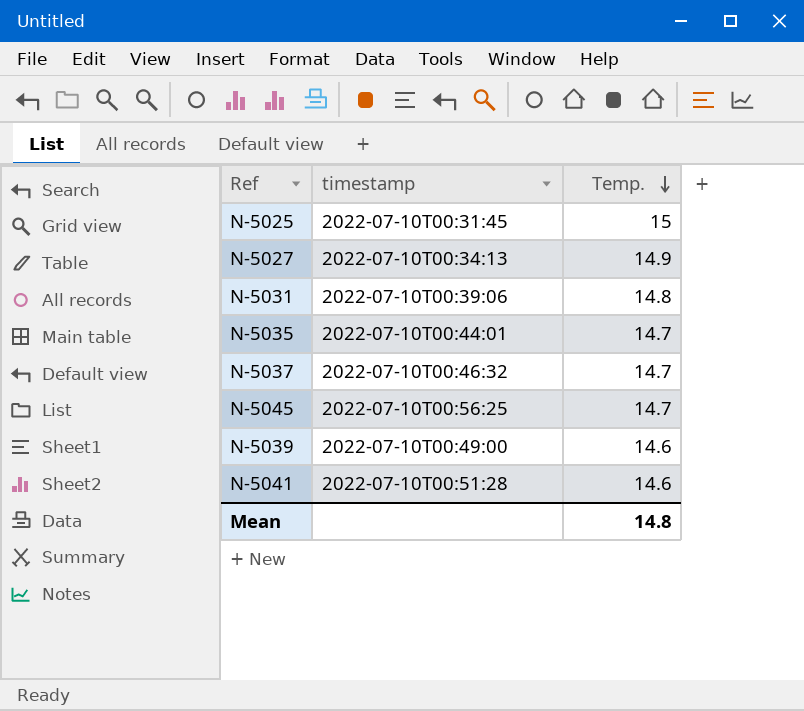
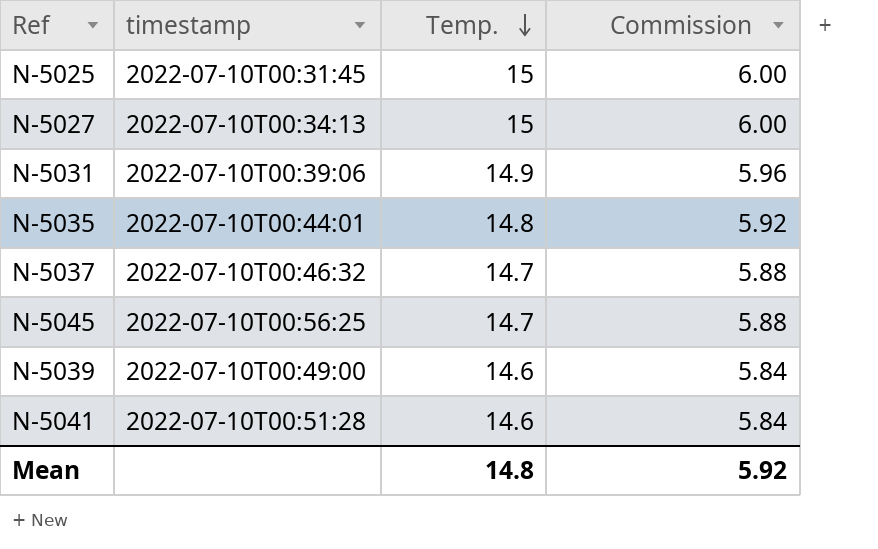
column Commission | formula: none -> [Temp.] * 0.4
N-5027 | Temp.: 14.9 -> 15
N-5031 | Temp.: 14.8 -> 14.9
N-5035 | Temp.: 14.7 -> 14.8

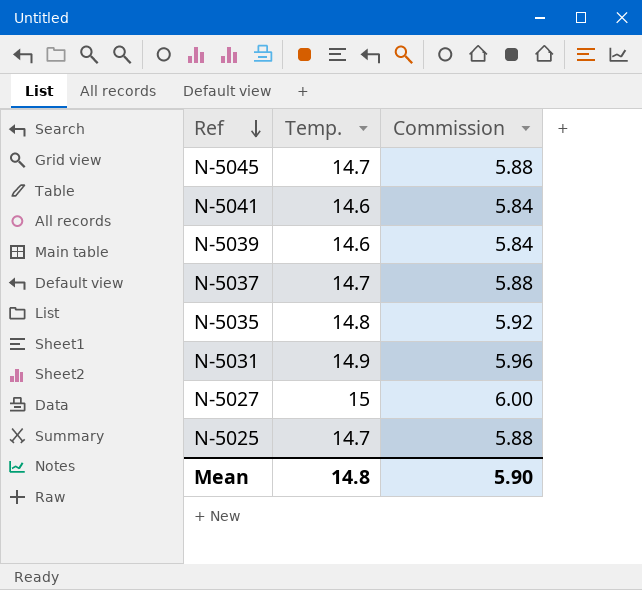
row order: Temp. descending -> Ref descending
column timestamp | position: 2 -> none
N-5025 | Temp.: 15 -> 14.7
N-5025 | Commission: 6.00 -> 5.88
Mean | Commission: 5.92 -> 5.90

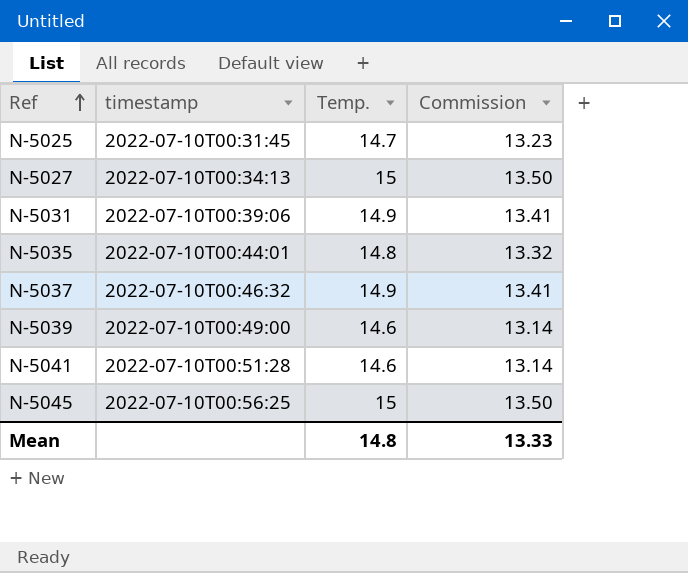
row order: Ref descending -> Ref ascending
column timestamp | position: none -> 2
column Commission | formula: [Temp.] * 0.4 -> [Temp.] * 0.9
N-5037 | Temp.: 14.7 -> 14.9
N-5045 | Temp.: 14.7 -> 15
Mean | Commission: 5.90 -> 13.33

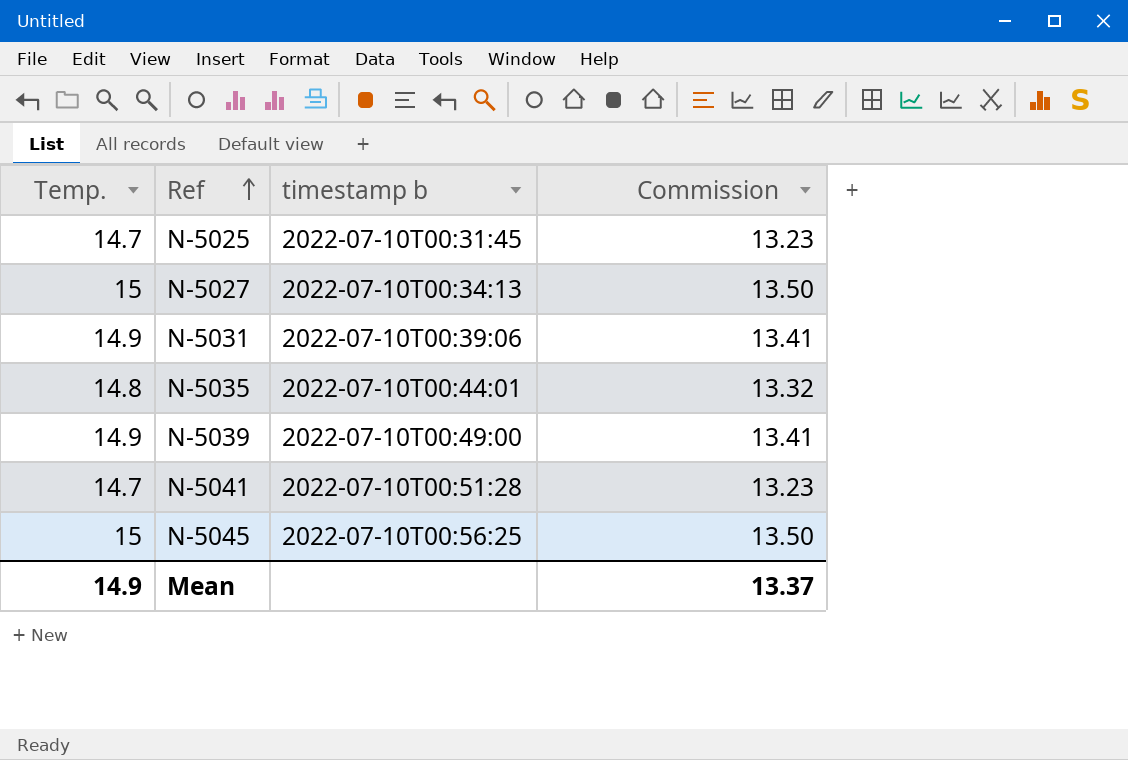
column Temp. | position: 3 -> 1
column name: timestamp -> timestamp b
row N-5037: 2022-07-10T00:46:32 | 14.9 | 13.41 -> none
N-5039 | Temp.: 14.6 -> 14.9
N-5039 | Commission: 13.14 -> 13.41
N-5041 | Temp.: 14.6 -> 14.7
N-5041 | Commission: 13.14 -> 13.23
Mean | Temp.: 14.8 -> 14.9
Mean | Commission: 13.33 -> 13.37

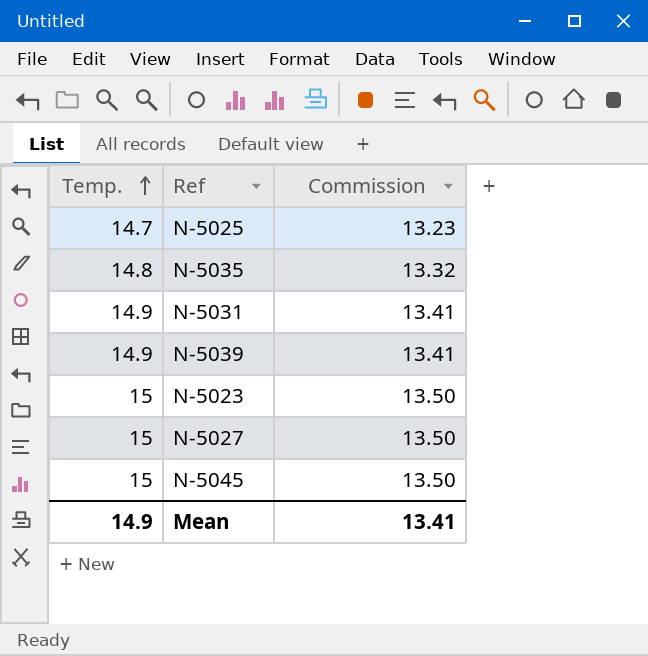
row order: Ref ascending -> Temp. ascending
column timestamp b | position: 3 -> none
row N-5041: 14.7 | 2022-07-10T00:51:28 | 13.23 -> none
row N-5023: none -> 15 | 13.50
Mean | Commission: 13.37 -> 13.41

